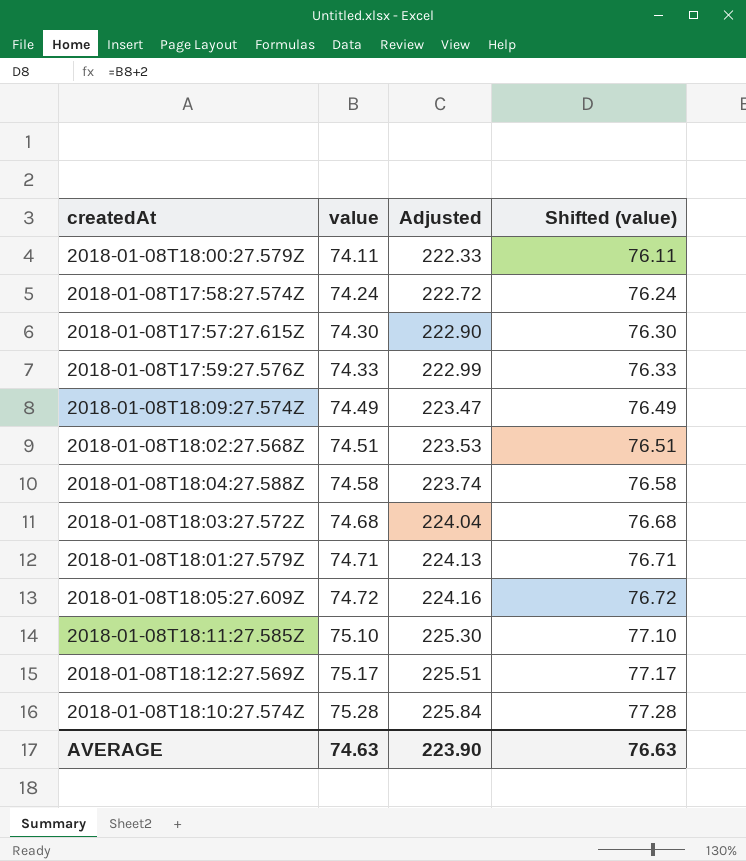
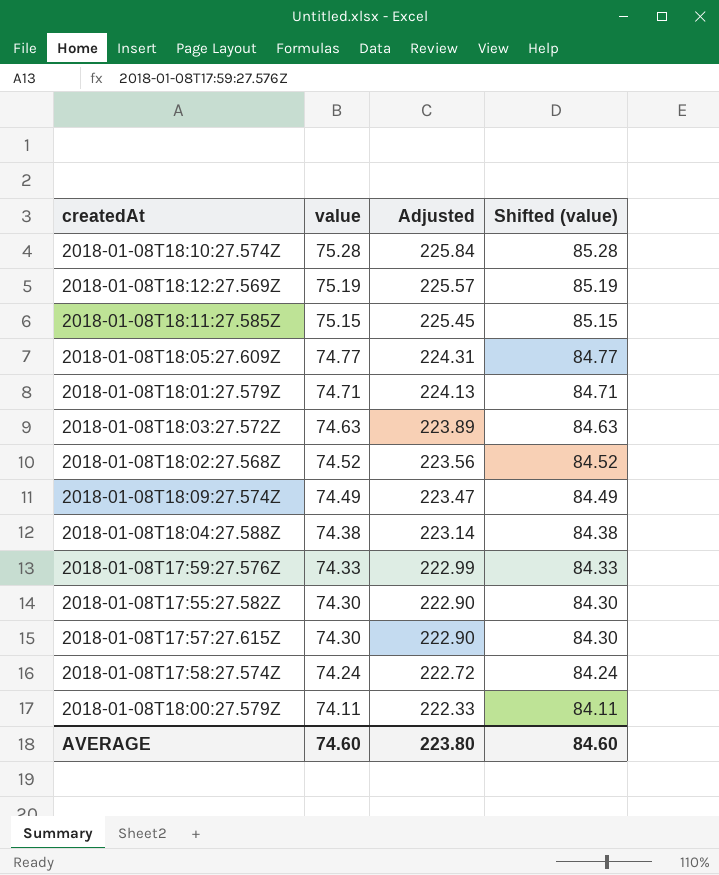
row order: value ascending -> value descending
column Shifted (value) | formula: [value] + 2 -> [value] + 10
2018-01-08T18:12:27.569Z | value: 75.17 -> 75.19
2018-01-08T18:12:27.569Z | Adjusted: 225.51 -> 225.57
2018-01-08T18:11:27.585Z | value: 75.10 -> 75.15
2018-01-08T18:11:27.585Z | Adjusted: 225.30 -> 225.45
2018-01-08T18:05:27.609Z | value: 74.72 -> 74.77
2018-01-08T18:05:27.609Z | Adjusted: 224.16 -> 224.31
2018-01-08T18:03:27.572Z | value: 74.68 -> 74.63
2018-01-08T18:03:27.572Z | Adjusted: 224.04 -> 223.89
2018-01-08T18:02:27.568Z | value: 74.51 -> 74.52
2018-01-08T18:02:27.568Z | Adjusted: 223.53 -> 223.56
2018-01-08T18:04:27.588Z | value: 74.58 -> 74.38
2018-01-08T18:04:27.588Z | Adjusted: 223.74 -> 223.14
row 2018-01-08T17:55:27.582Z: none -> 74.30 | 222.90 | 84.30
AVERAGE | value: 74.63 -> 74.60
AVERAGE | Adjusted: 223.90 -> 223.80
AVERAGE | Shifted (value): 76.63 -> 84.60

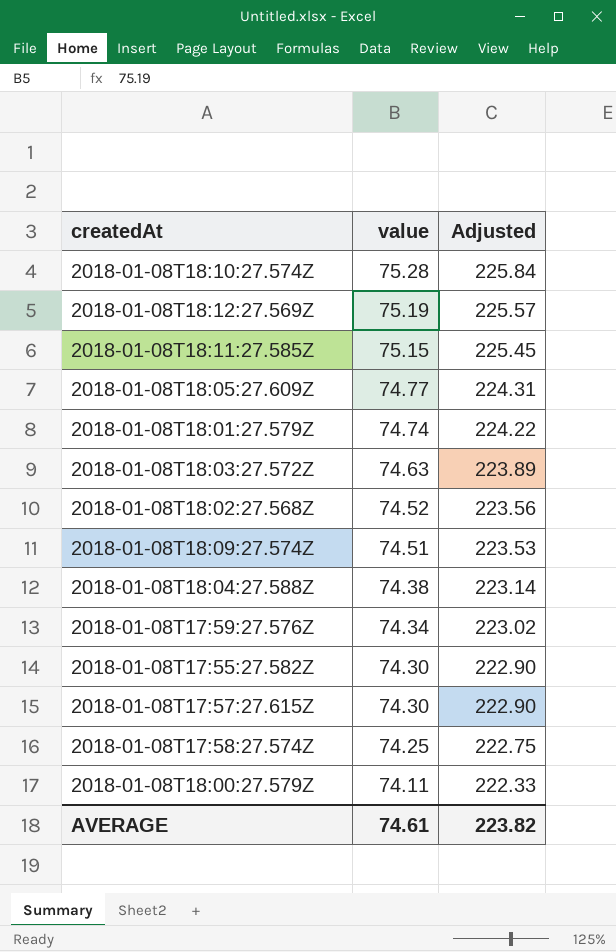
column Shifted (value) | formula: [value] + 10 -> none
2018-01-08T18:01:27.579Z | value: 74.71 -> 74.74
2018-01-08T18:01:27.579Z | Adjusted: 224.13 -> 224.22
2018-01-08T18:09:27.574Z | value: 74.49 -> 74.51
2018-01-08T18:09:27.574Z | Adjusted: 223.47 -> 223.53
2018-01-08T17:59:27.576Z | value: 74.33 -> 74.34
2018-01-08T17:59:27.576Z | Adjusted: 222.99 -> 223.02
2018-01-08T17:58:27.574Z | value: 74.24 -> 74.25
2018-01-08T17:58:27.574Z | Adjusted: 222.72 -> 222.75
AVERAGE | value: 74.60 -> 74.61
AVERAGE | Adjusted: 223.80 -> 223.82

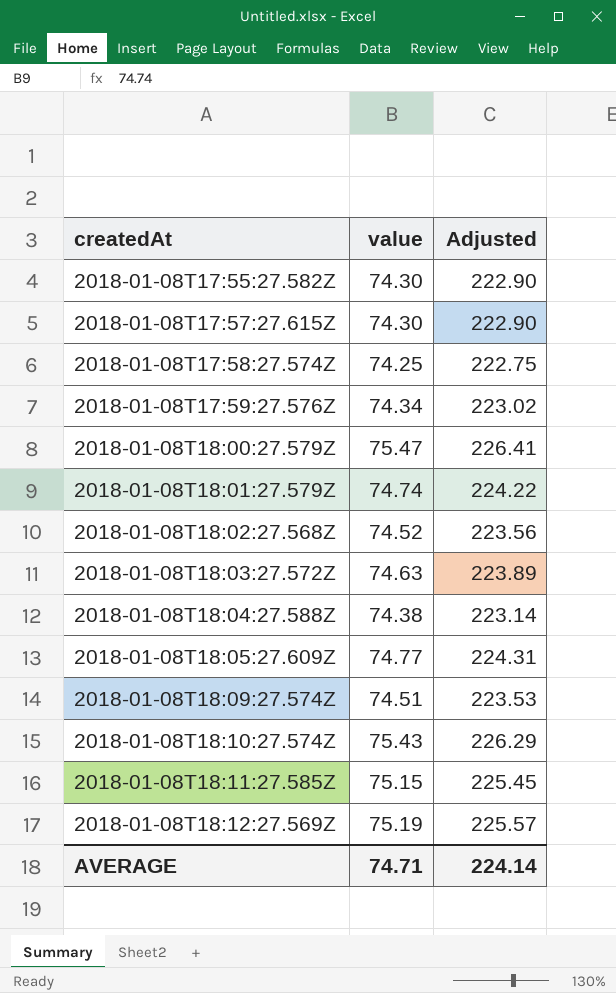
row order: value descending -> createdAt ascending
2018-01-08T18:00:27.579Z | value: 74.11 -> 75.47
2018-01-08T18:00:27.579Z | Adjusted: 222.33 -> 226.41
2018-01-08T18:10:27.574Z | value: 75.28 -> 75.43
2018-01-08T18:10:27.574Z | Adjusted: 225.84 -> 226.29
AVERAGE | value: 74.61 -> 74.71
AVERAGE | Adjusted: 223.82 -> 224.14

